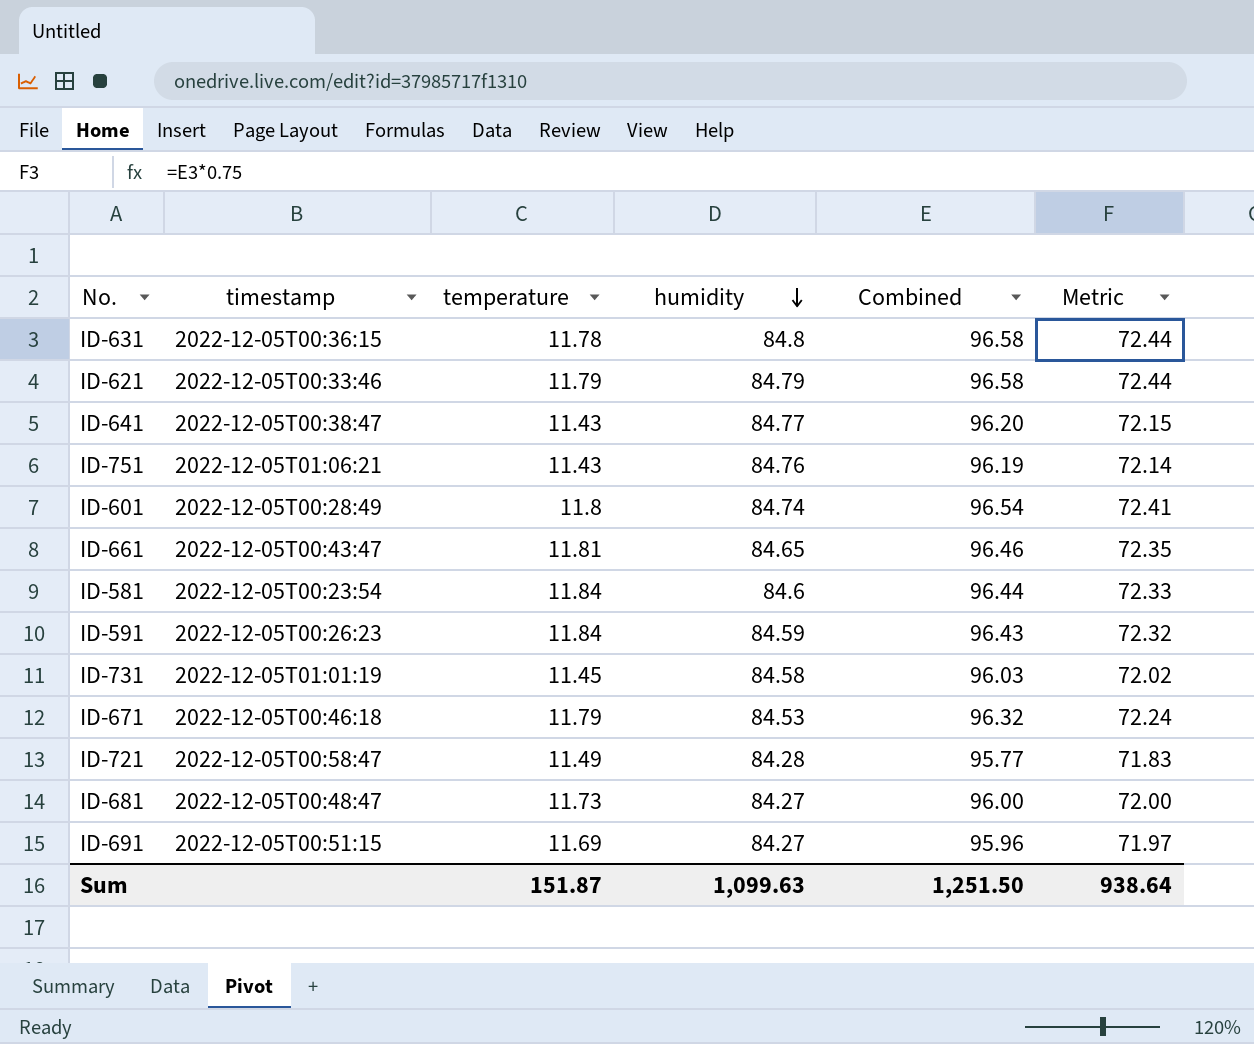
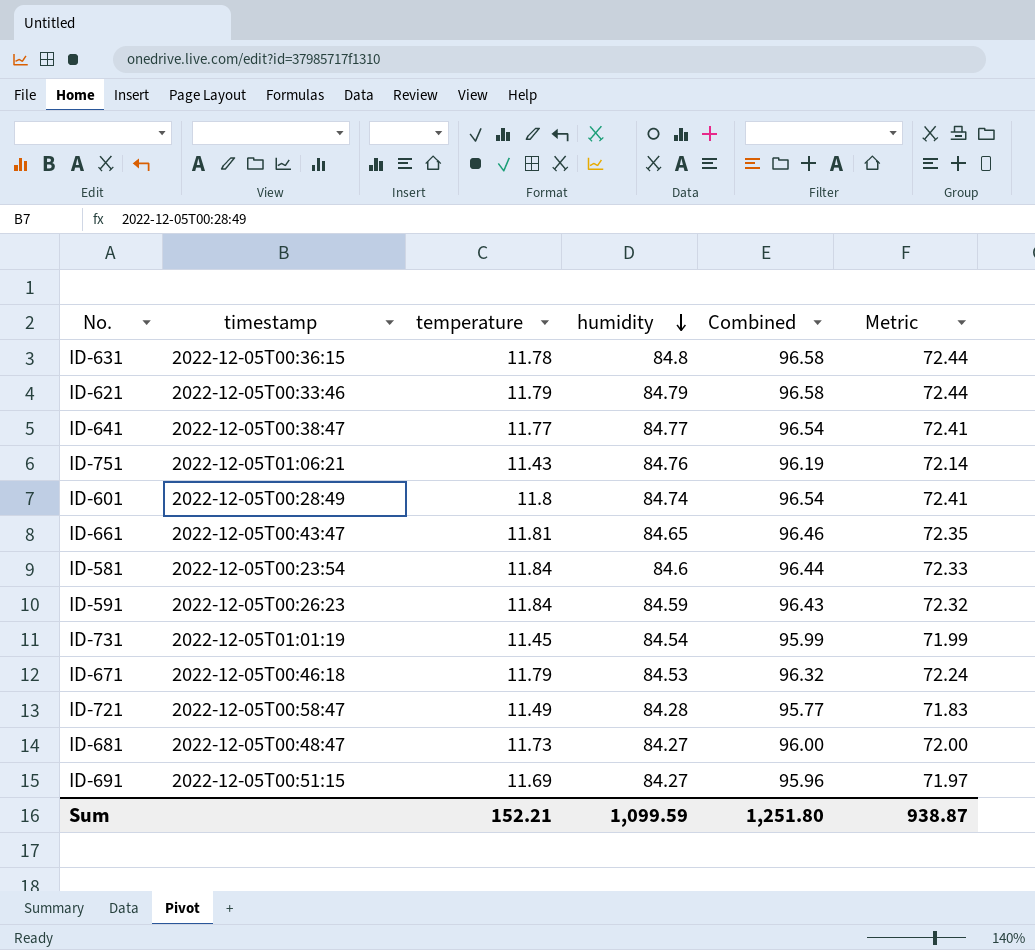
ID-641 | temperature: 11.43 -> 11.77
ID-641 | Combined: 96.20 -> 96.54
ID-641 | Metric: 72.15 -> 72.41
ID-731 | humidity: 84.58 -> 84.54
ID-731 | Combined: 96.03 -> 95.99
ID-731 | Metric: 72.02 -> 71.99
Sum | temperature: 151.87 -> 152.21
Sum | humidity: 1,099.63 -> 1,099.59
Sum | Combined: 1,251.50 -> 1,251.80
Sum | Metric: 938.64 -> 938.87

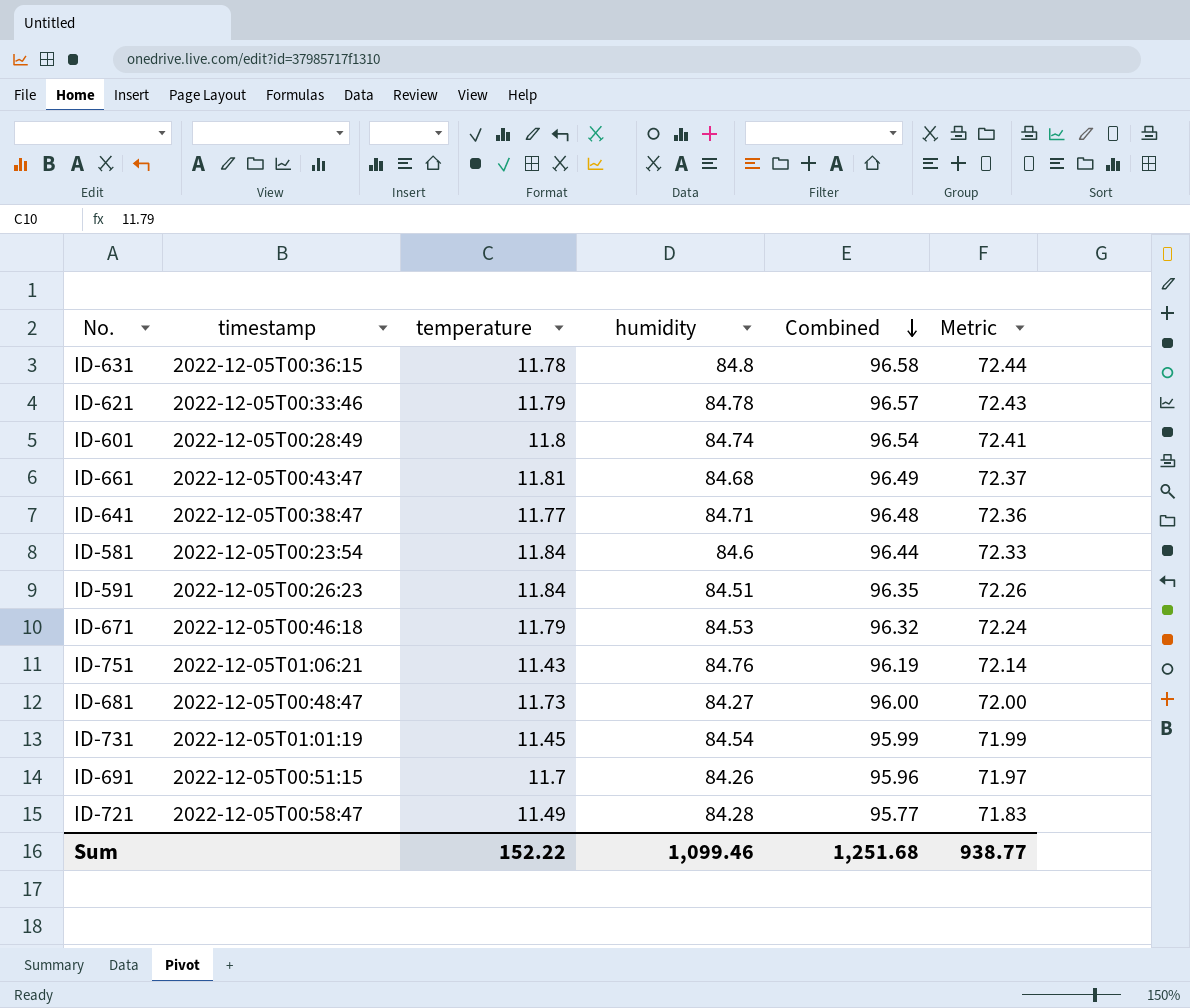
row order: humidity descending -> Combined descending
ID-621 | humidity: 84.79 -> 84.78
ID-621 | Combined: 96.58 -> 96.57
ID-621 | Metric: 72.44 -> 72.43
ID-661 | humidity: 84.65 -> 84.68
ID-661 | Combined: 96.46 -> 96.49
ID-661 | Metric: 72.35 -> 72.37
ID-641 | humidity: 84.77 -> 84.71
ID-641 | Combined: 96.54 -> 96.48
ID-641 | Metric: 72.41 -> 72.36
ID-591 | humidity: 84.59 -> 84.51
ID-591 | Combined: 96.43 -> 96.35
ID-591 | Metric: 72.32 -> 72.26
ID-691 | temperature: 11.69 -> 11.7
ID-691 | humidity: 84.27 -> 84.26
Sum | temperature: 152.21 -> 152.22
Sum | humidity: 1,099.59 -> 1,099.46
Sum | Combined: 1,251.80 -> 1,251.68
Sum | Metric: 938.87 -> 938.77

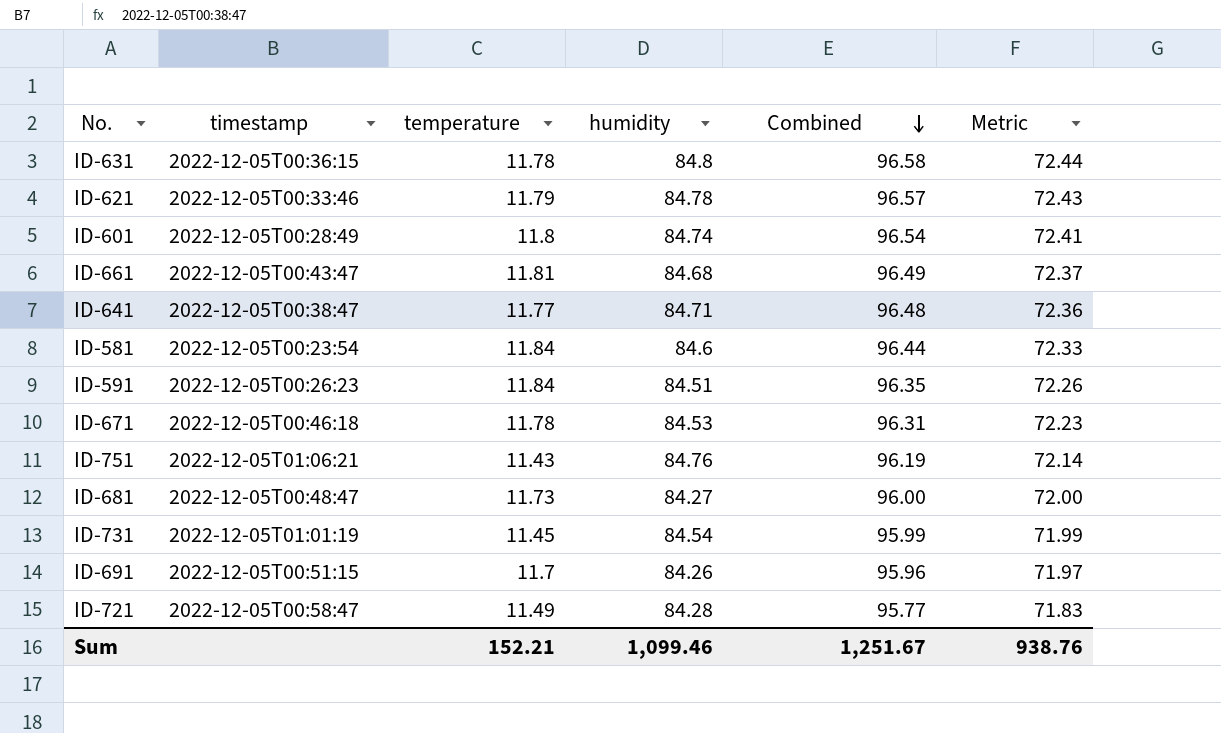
ID-671 | temperature: 11.79 -> 11.78
ID-671 | Combined: 96.32 -> 96.31
ID-671 | Metric: 72.24 -> 72.23
Sum | temperature: 152.22 -> 152.21
Sum | Combined: 1,251.68 -> 1,251.67
Sum | Metric: 938.77 -> 938.76

